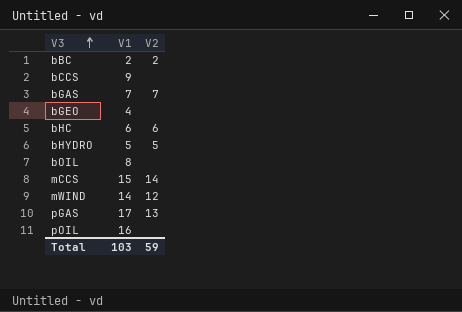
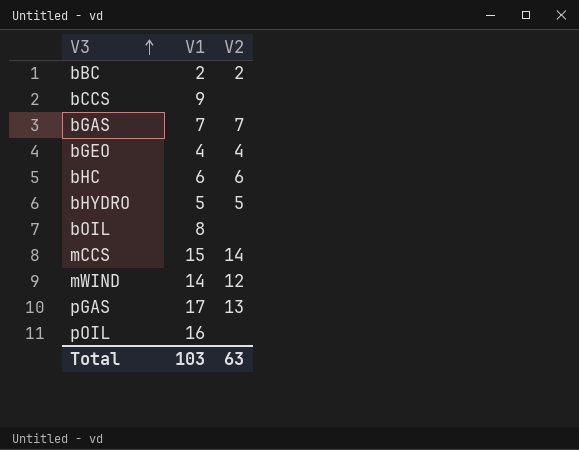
bGEO | V2: none -> 4
Total | V2: 59 -> 63

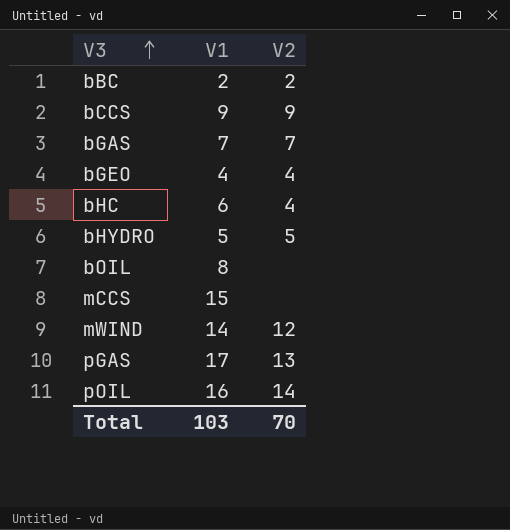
bCCS | V2: none -> 9
bHC | V2: 6 -> 4
mCCS | V2: 14 -> none
pOIL | V2: none -> 14
Total | V2: 63 -> 70

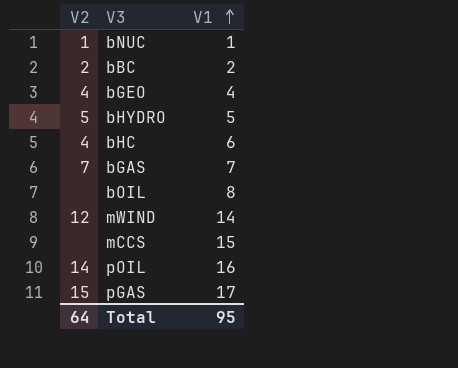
row order: V3 ascending -> V1 ascending
column V2 | position: 3 -> 1
row bCCS: 9 | 9 -> none
row bNUC: none -> 1 | 1
pGAS | V2: 13 -> 15
Total | V2: 70 -> 64
Total | V1: 103 -> 95

